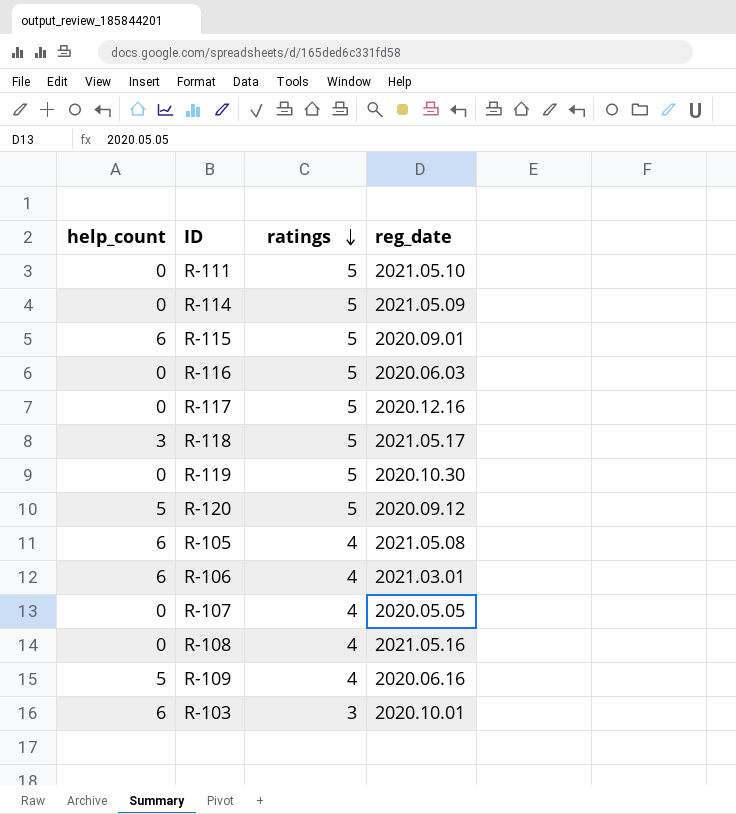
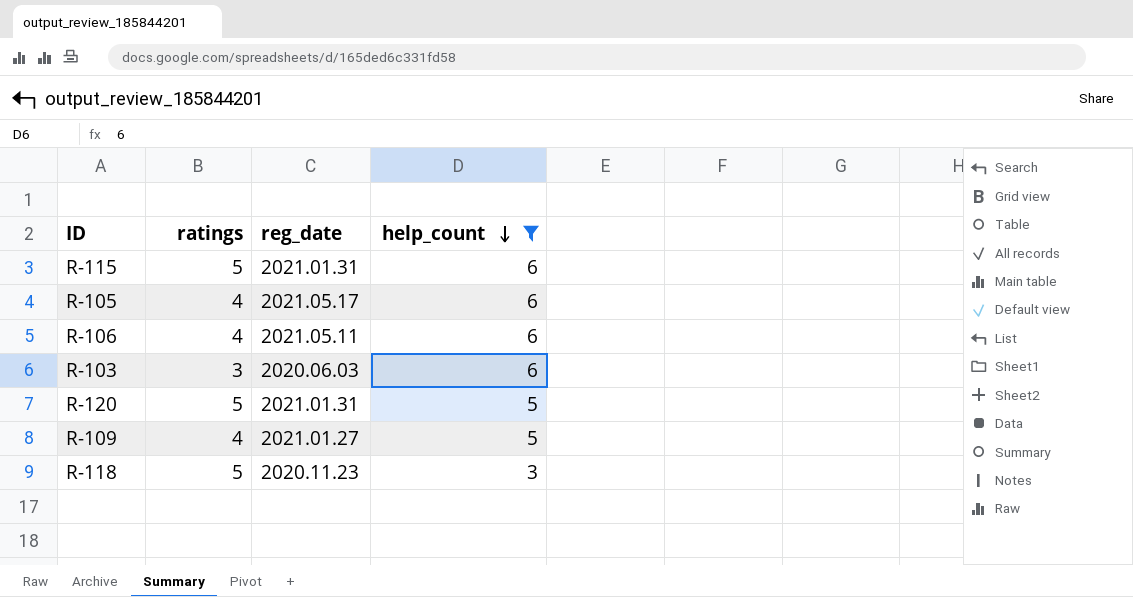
filter: none -> help_count != 0
row order: ratings descending -> help_count descending
column help_count | position: 1 -> 4
R-115 | reg_date: 2020.09.01 -> 2021.01.31
R-105 | reg_date: 2021.05.08 -> 2021.05.17
R-106 | reg_date: 2021.03.01 -> 2021.05.11
R-103 | reg_date: 2020.10.01 -> 2020.06.03
R-120 | reg_date: 2020.09.12 -> 2021.01.31
R-109 | reg_date: 2020.06.16 -> 2021.01.27
R-118 | reg_date: 2021.05.17 -> 2020.11.23

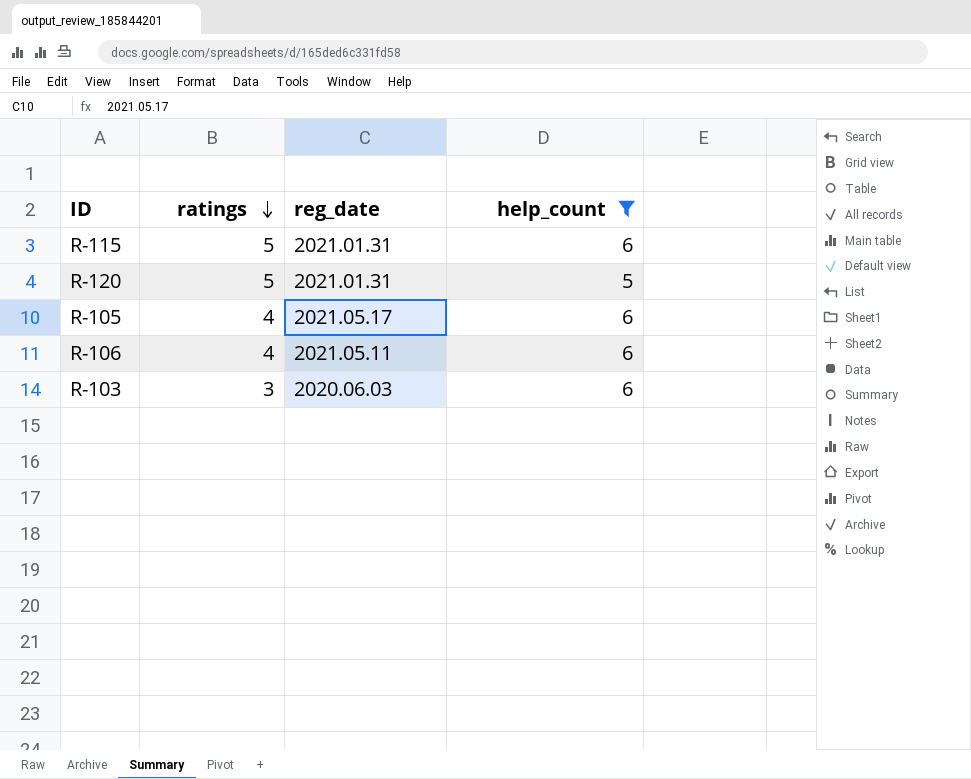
row order: help_count descending -> ratings descending
row R-109: 4 | 2021.01.27 | 5 -> none
row R-118: 5 | 2020.11.23 | 3 -> none

